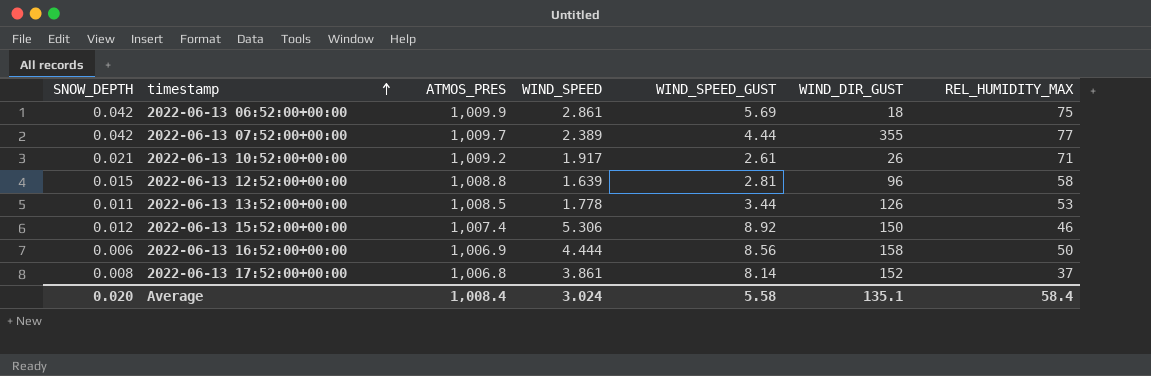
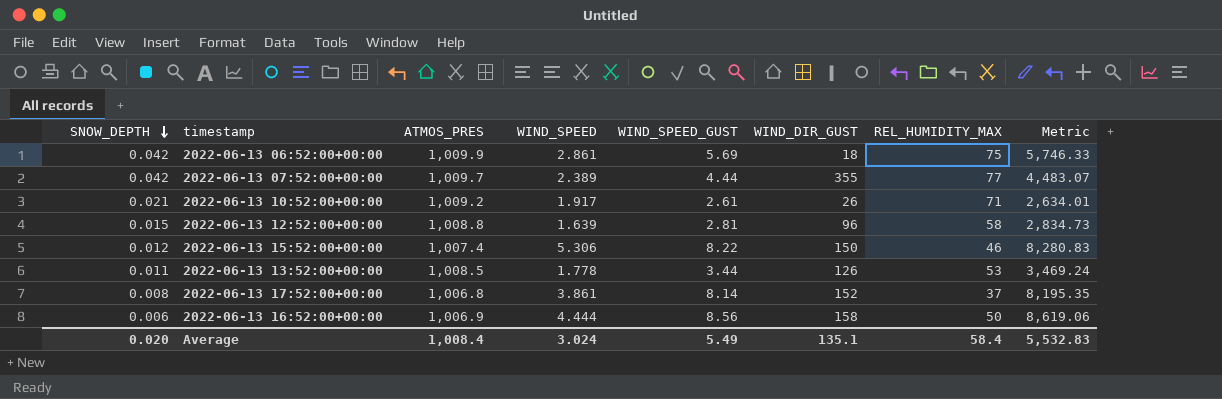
row order: timestamp ascending -> SNOW_DEPTH descending
column Metric | formula: none -> [ATMOS_PRES] * [WIND_SPEED_GUST]
2022-06-13 15:52:00+00:00 | WIND_SPEED_GUST: 8.92 -> 8.22
Average | WIND_SPEED_GUST: 5.58 -> 5.49

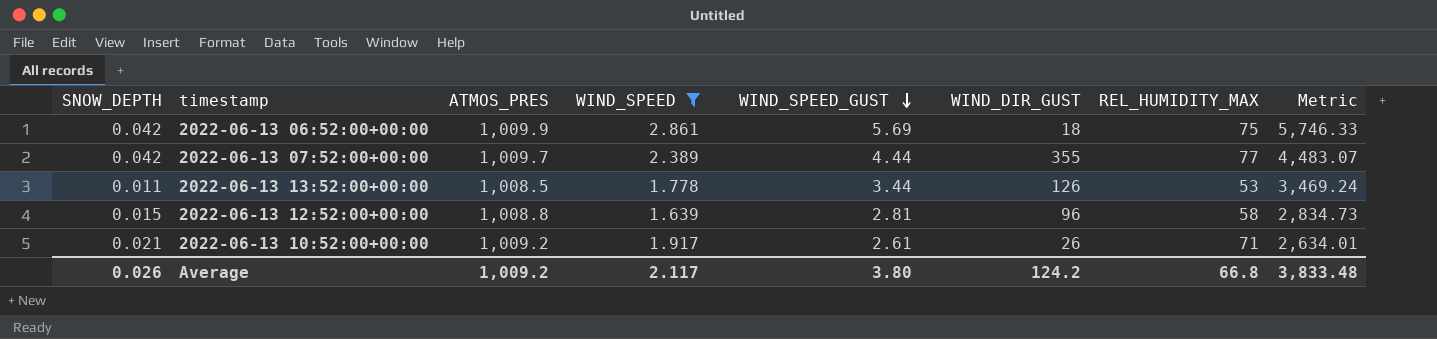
filter: none -> WIND_SPEED <= 2.861
row order: SNOW_DEPTH descending -> WIND_SPEED_GUST descending
Average | SNOW_DEPTH: 0.020 -> 0.026
Average | ATMOS_PRES: 1,008.4 -> 1,009.2
Average | WIND_SPEED: 3.024 -> 2.117
Average | WIND_SPEED_GUST: 5.49 -> 3.80
Average | WIND_DIR_GUST: 135.1 -> 124.2
Average | REL_HUMIDITY_MAX: 58.4 -> 66.8
Average | Metric: 5,532.83 -> 3,833.48

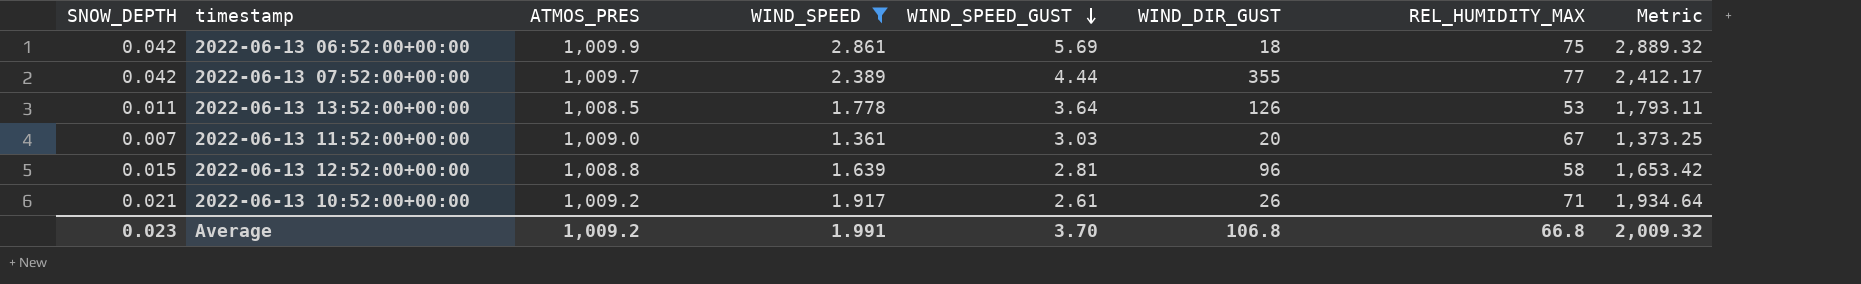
column Metric | formula: [ATMOS_PRES] * [WIND_SPEED_GUST] -> [ATMOS_PRES] * [WIND_SPEED]
2022-06-13 13:52:00+00:00 | WIND_SPEED_GUST: 3.44 -> 3.64
row 2022-06-13 11:52:00+00:00: none -> 0.007 | 1,009.0 | 1.361 | 3.03 | 20 | 67 | 1,373.25
Average | SNOW_DEPTH: 0.026 -> 0.023
Average | WIND_SPEED: 2.117 -> 1.991
Average | WIND_SPEED_GUST: 3.80 -> 3.70
Average | WIND_DIR_GUST: 124.2 -> 106.8
Average | Metric: 3,833.48 -> 2,009.32

